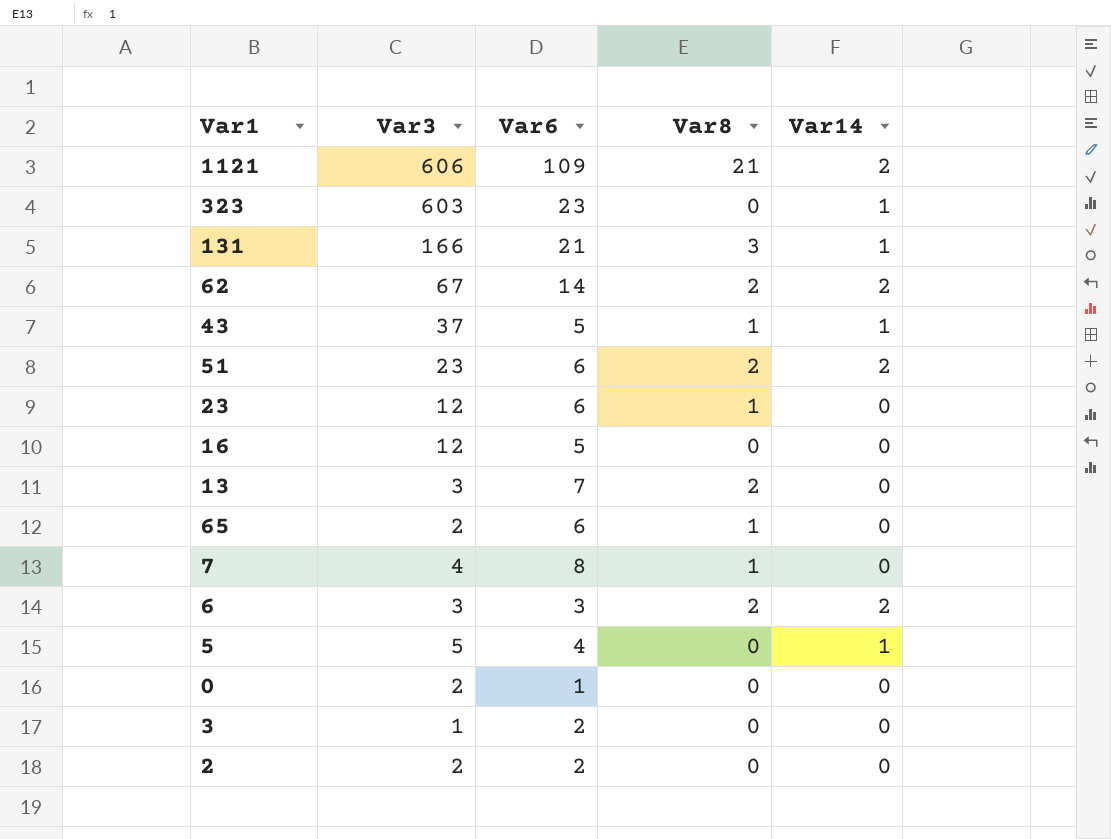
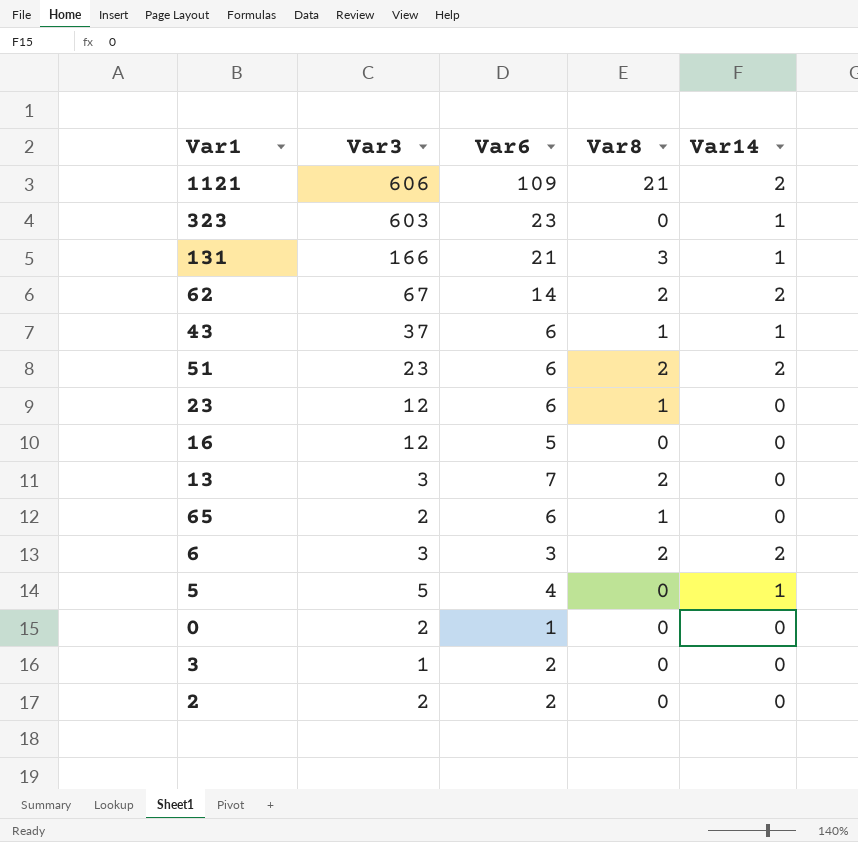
row 7: 4 | 8 | 1 | 0 -> none
43 | Var6: 5 -> 6

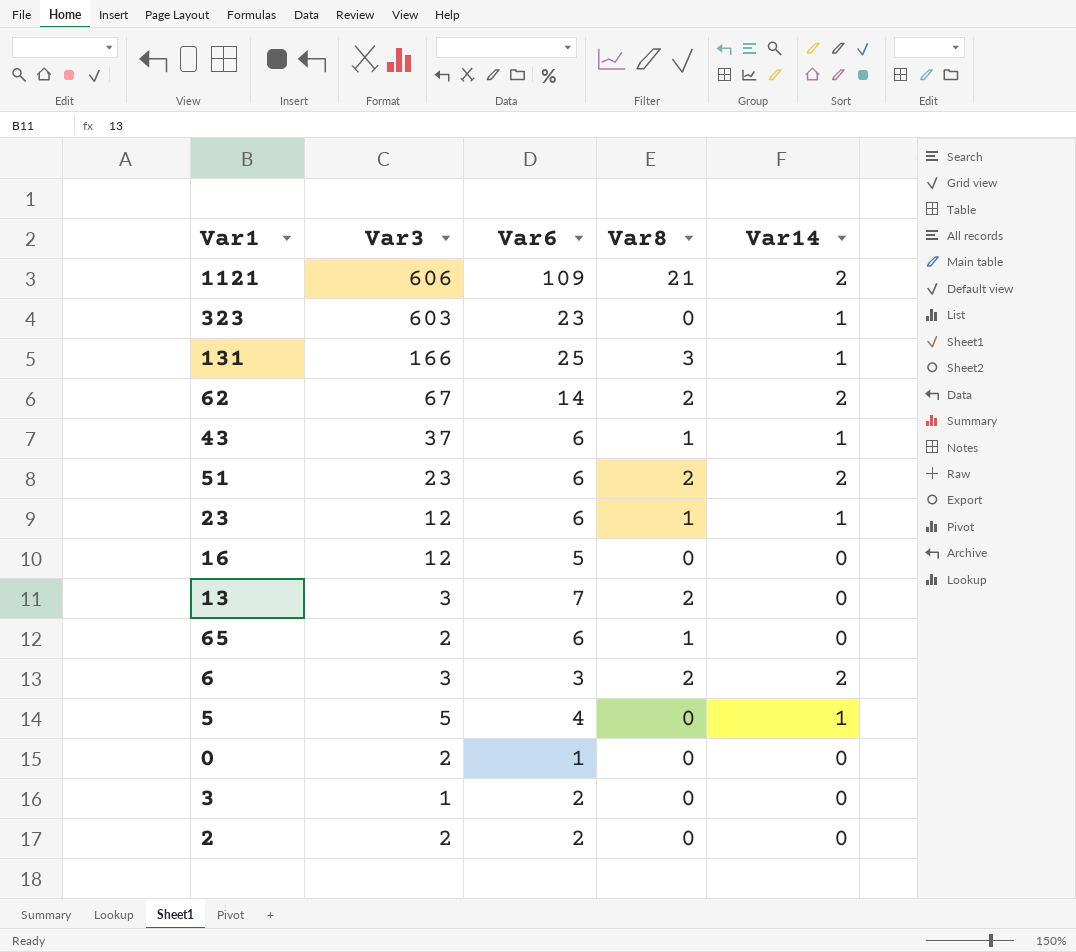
131 | Var6: 21 -> 25
23 | Var14: 0 -> 1

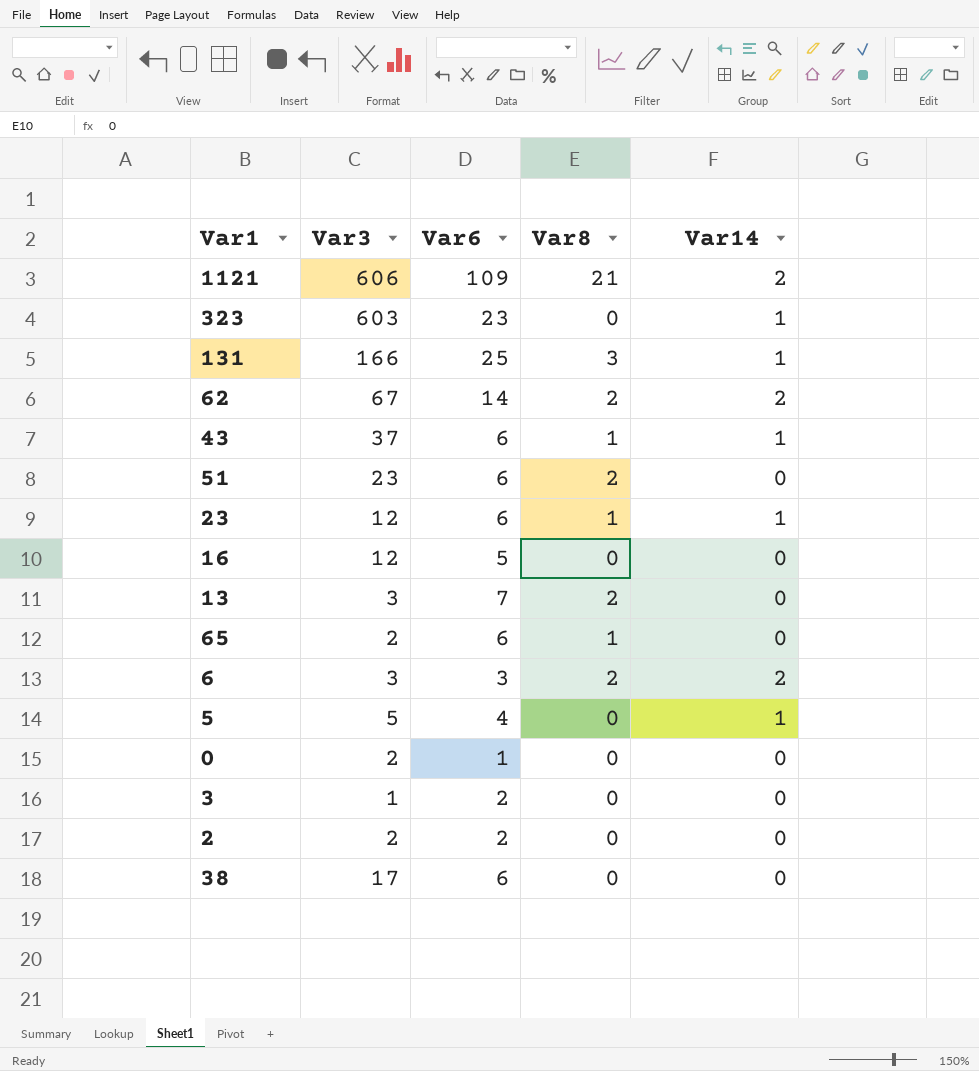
51 | Var14: 2 -> 0
row 38: none -> 17 | 6 | 0 | 0

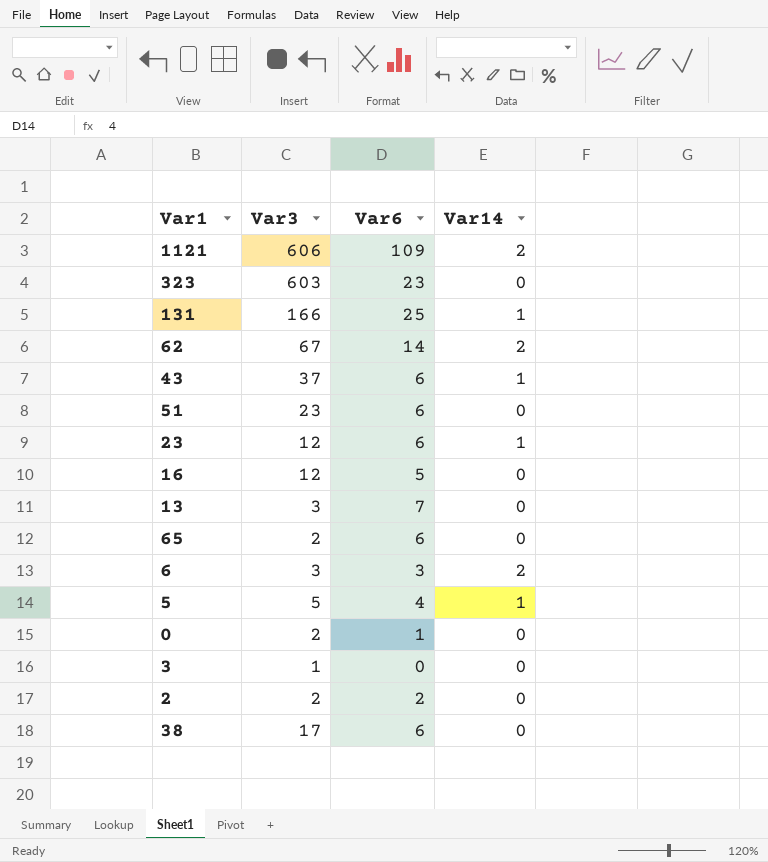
column Var8 | position: 4 -> none
323 | Var14: 1 -> 0
3 | Var6: 2 -> 0

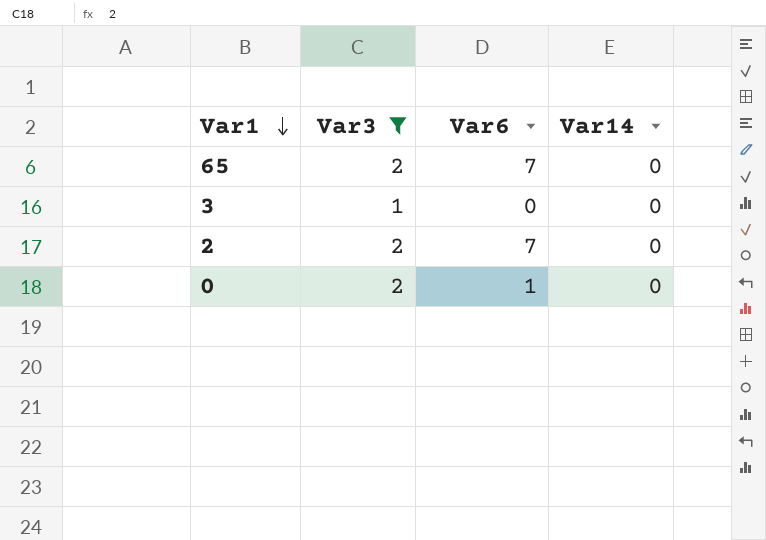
filter: none -> Var3 <= 2
row order: none -> Var1 descending
65 | Var6: 6 -> 7
2 | Var6: 2 -> 7

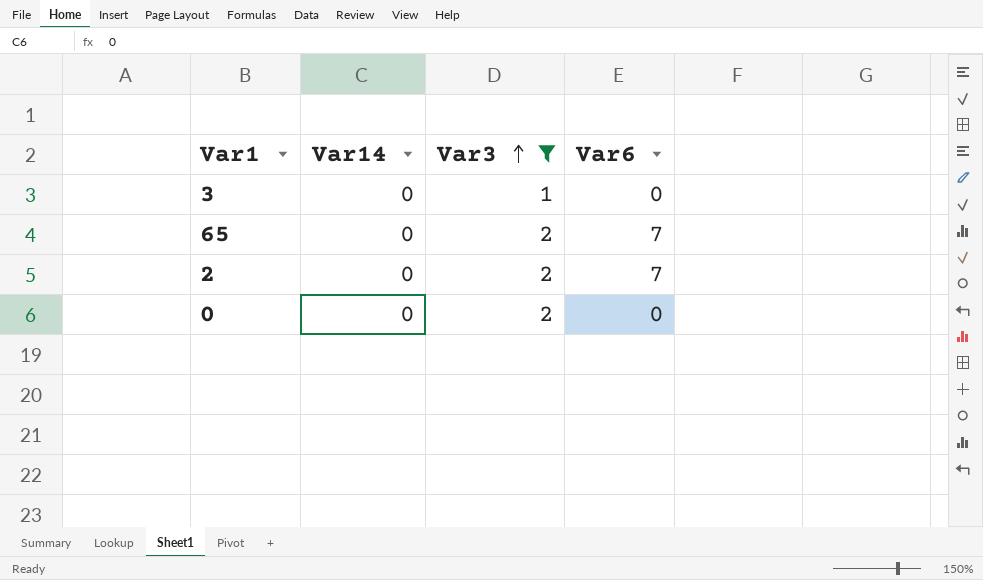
row order: Var1 descending -> Var3 ascending
column Var14 | position: 4 -> 2
0 | Var6: 1 -> 0

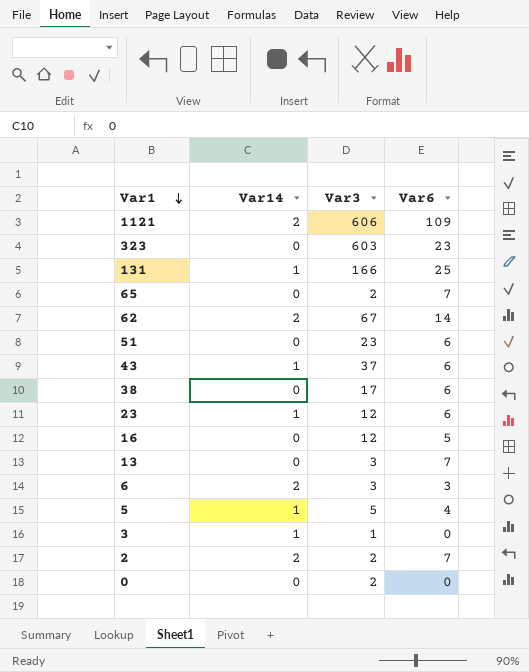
filter: Var3 <= 2 -> none
row order: Var3 ascending -> Var1 descending
3 | Var14: 0 -> 1
2 | Var14: 0 -> 2

